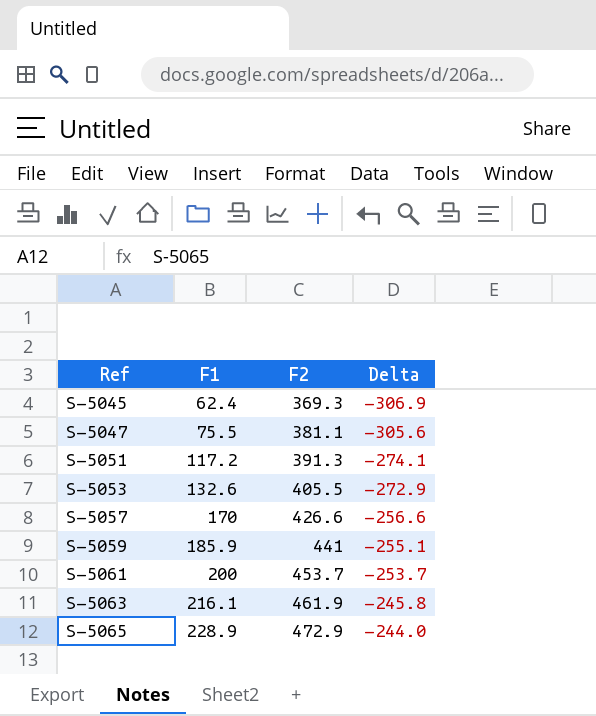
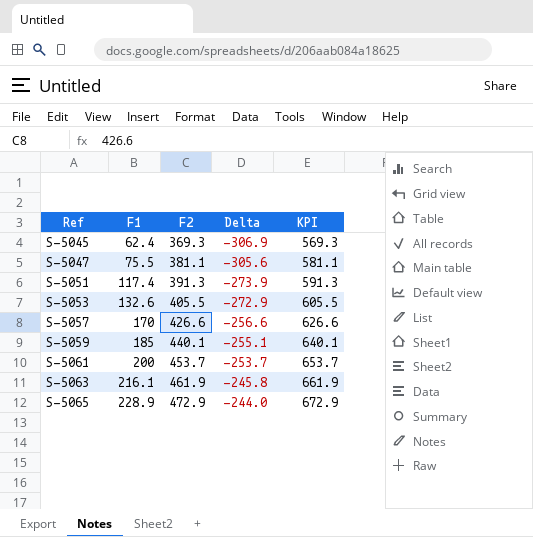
column KPI | formula: none -> [F2] + 200
S-5051 | F1: 117.2 -> 117.4
S-5051 | Delta: -274.1 -> -273.9
S-5059 | F1: 185.9 -> 185
S-5059 | F2: 441 -> 440.1

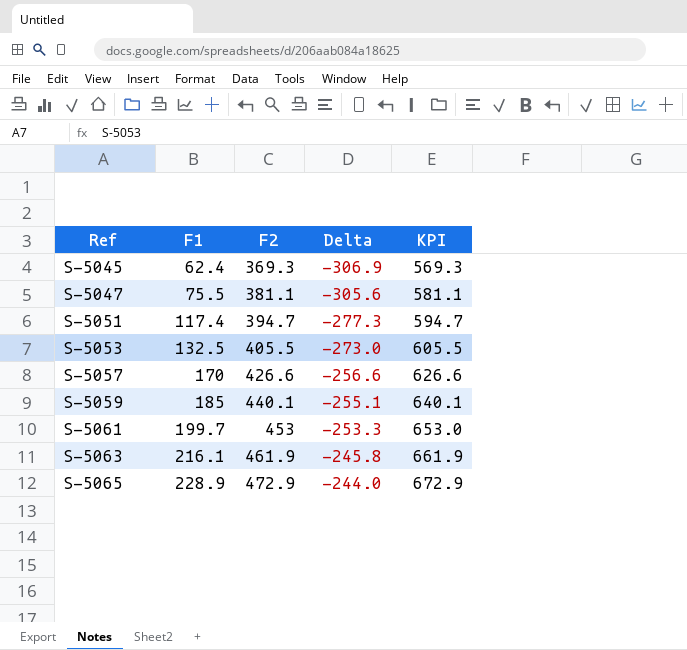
S-5051 | F2: 391.3 -> 394.7
S-5051 | Delta: -273.9 -> -277.3
S-5051 | KPI: 591.3 -> 594.7
S-5053 | F1: 132.6 -> 132.5
S-5053 | Delta: -272.9 -> -273.0
S-5061 | F1: 200 -> 199.7
S-5061 | F2: 453.7 -> 453
S-5061 | Delta: -253.7 -> -253.3
S-5061 | KPI: 653.7 -> 653.0

